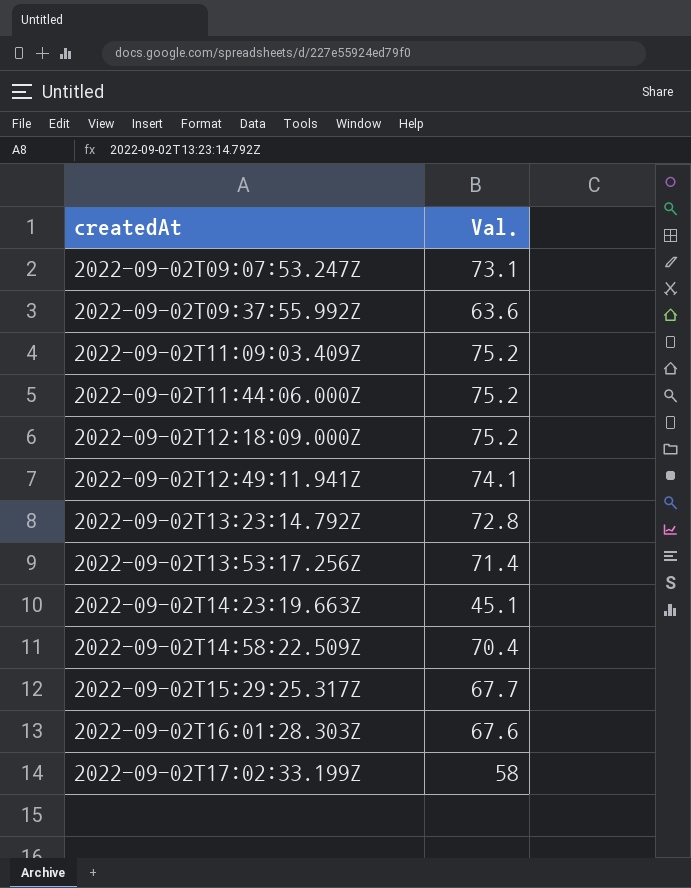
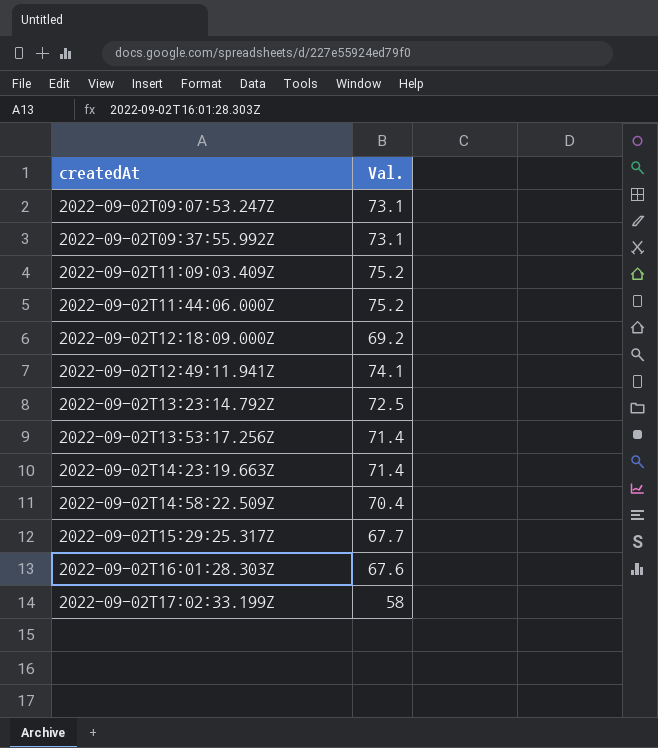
2022-09-02T09:37:55.992Z | Val.: 63.6 -> 73.1
2022-09-02T12:18:09.000Z | Val.: 75.2 -> 69.2
2022-09-02T13:23:14.792Z | Val.: 72.8 -> 72.5
2022-09-02T14:23:19.663Z | Val.: 45.1 -> 71.4

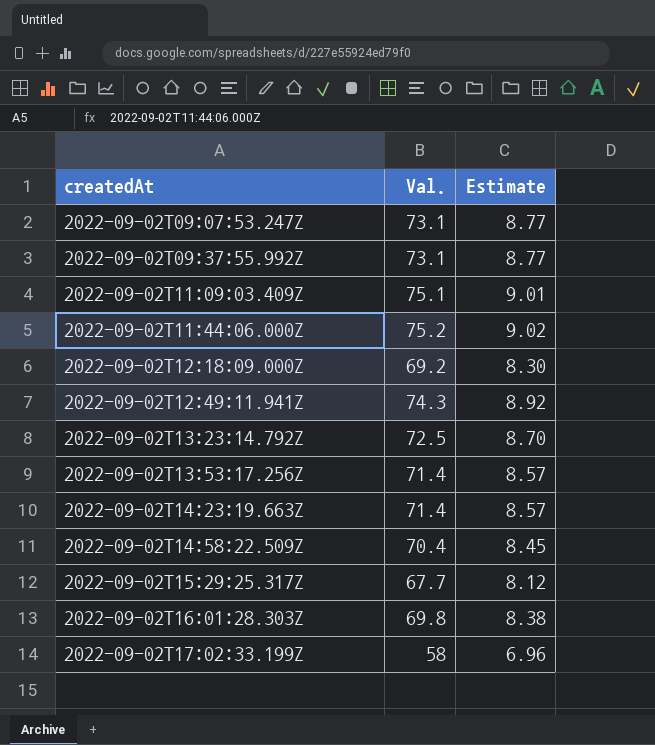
column Estimate | formula: none -> [Val.] * 0.12
2022-09-02T11:09:03.409Z | Val.: 75.2 -> 75.1
2022-09-02T12:49:11.941Z | Val.: 74.1 -> 74.3
2022-09-02T16:01:28.303Z | Val.: 67.6 -> 69.8

